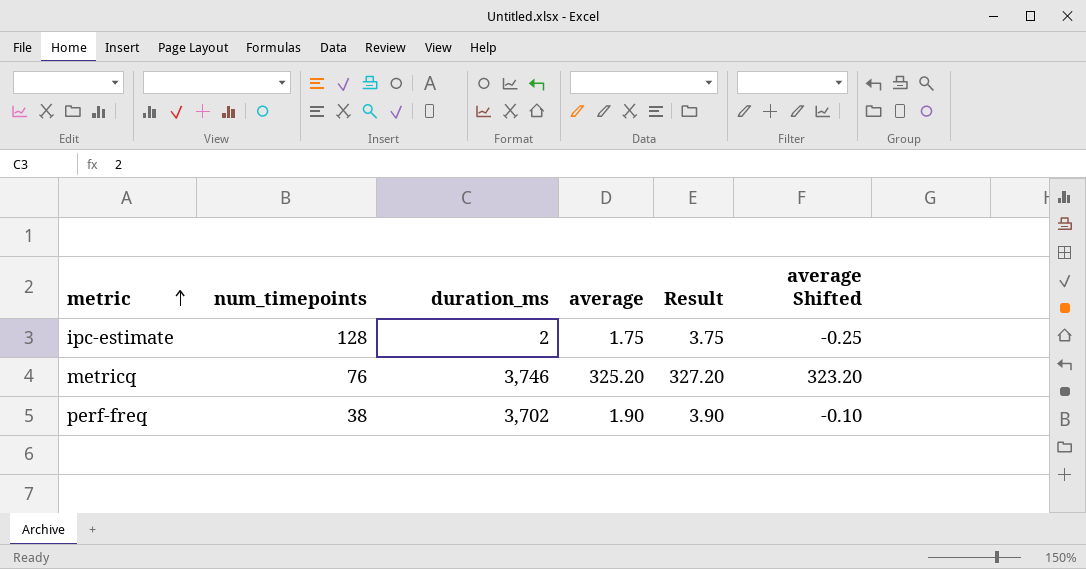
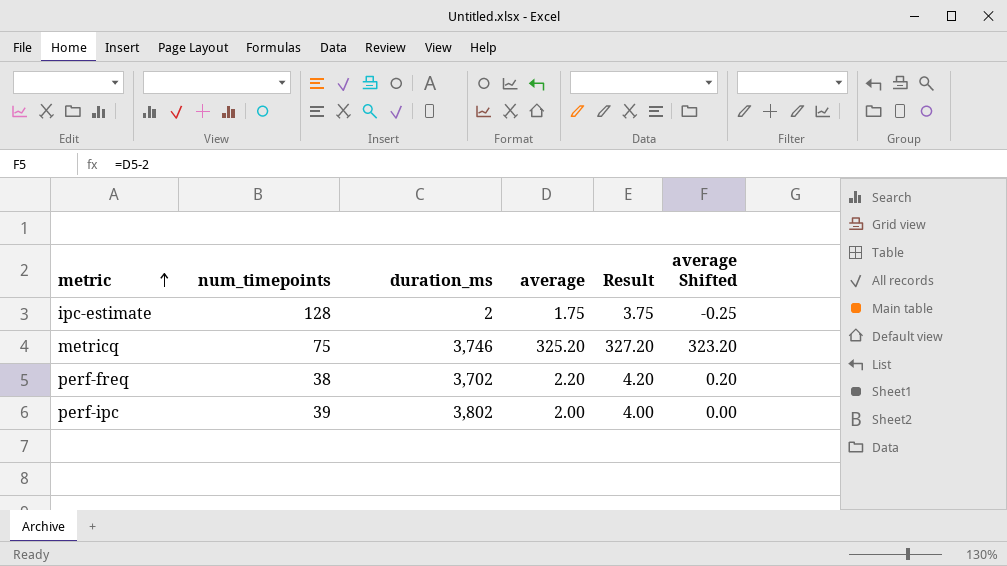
metricq | num_timepoints: 76 -> 75
perf-freq | average: 1.90 -> 2.20
perf-freq | Result: 3.90 -> 4.20
perf-freq | average Shifted: -0.10 -> 0.20
row perf-ipc: none -> 39 | 3,802 | 2.00 | 4.00 | 0.00

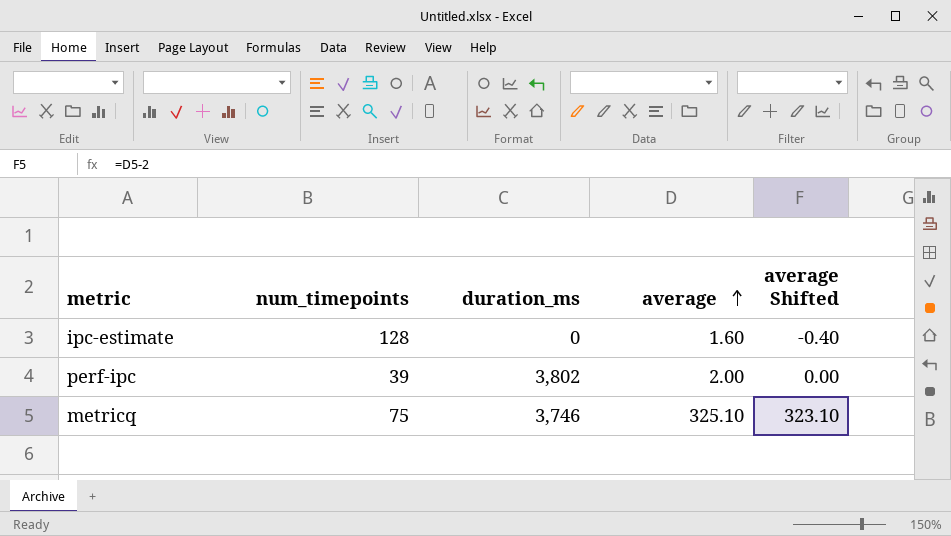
row order: metric ascending -> average ascending
column Result | formula: [average] + 2 -> none
row perf-freq: 38 | 3,702 | 2.20 | 4.20 | 0.20 -> none
ipc-estimate | duration_ms: 2 -> 0
ipc-estimate | average: 1.75 -> 1.60
ipc-estimate | average Shifted: -0.25 -> -0.40
metricq | average: 325.20 -> 325.10
metricq | average Shifted: 323.20 -> 323.10

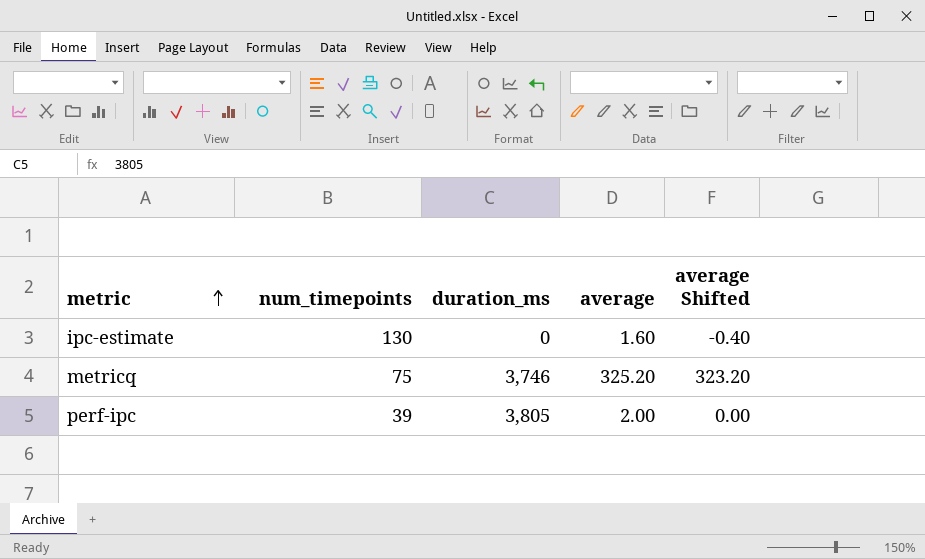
row order: average ascending -> metric ascending
ipc-estimate | num_timepoints: 128 -> 130
metricq | average: 325.10 -> 325.20
metricq | average Shifted: 323.10 -> 323.20
perf-ipc | duration_ms: 3,802 -> 3,805

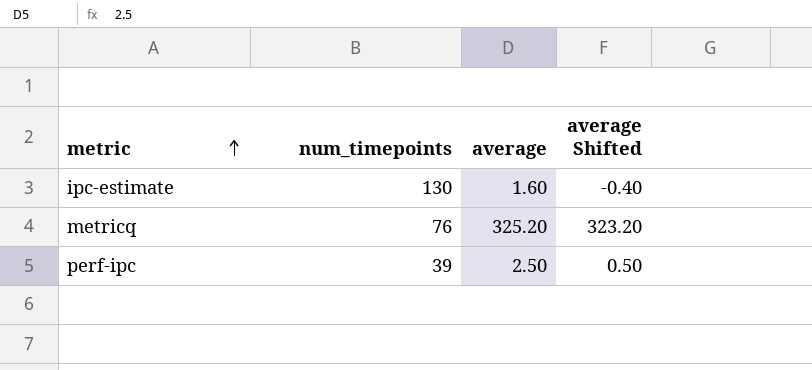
column duration_ms | position: 3 -> none
metricq | num_timepoints: 75 -> 76
perf-ipc | average: 2.00 -> 2.50
perf-ipc | average Shifted: 0.00 -> 0.50

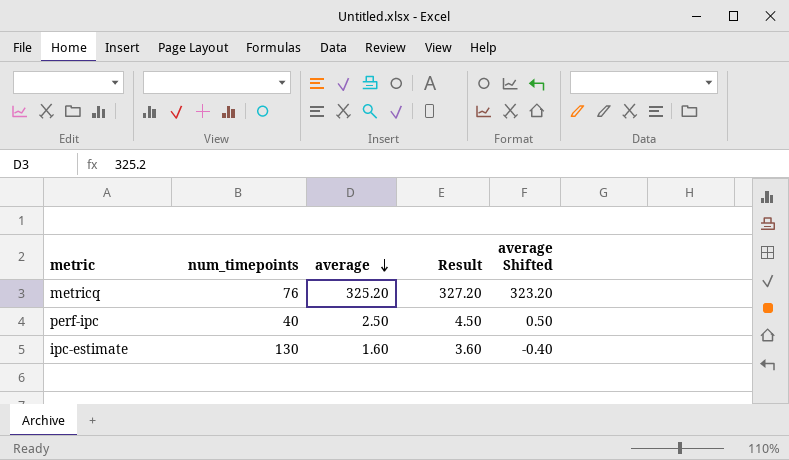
row order: metric ascending -> average descending
column Result | formula: none -> [average] + 2
perf-ipc | num_timepoints: 39 -> 40

